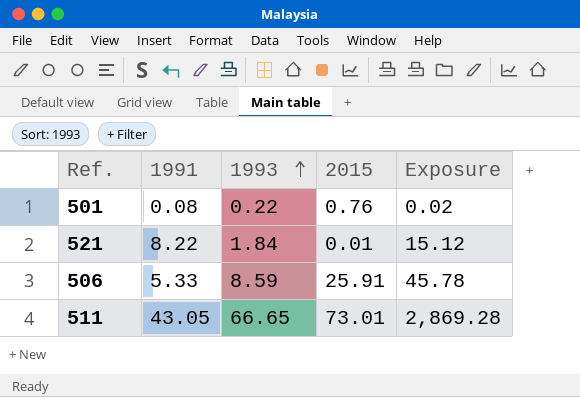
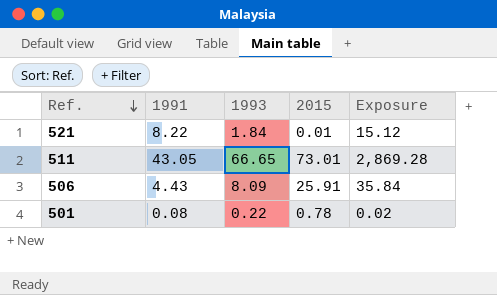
row order: 1993 ascending -> Ref. descending
506 | 1991: 5.33 -> 4.43
506 | 1993: 8.59 -> 8.09
506 | Exposure: 45.78 -> 35.84
501 | 2015: 0.76 -> 0.78

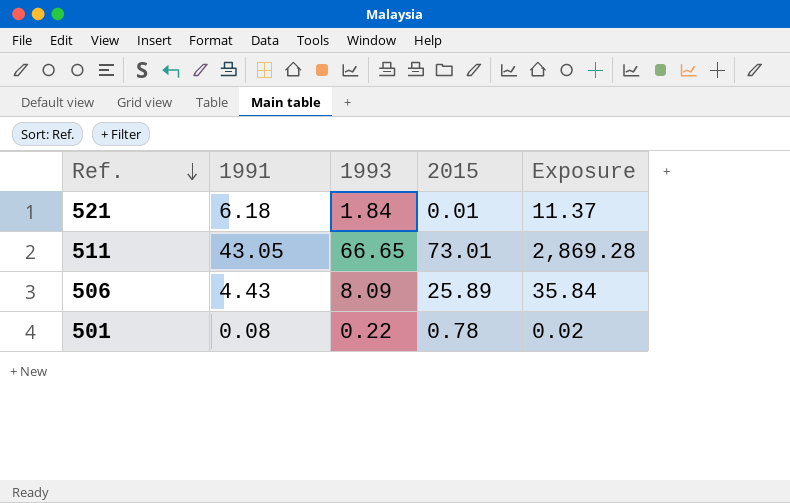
521 | 1991: 8.22 -> 6.18
521 | Exposure: 15.12 -> 11.37
506 | 2015: 25.91 -> 25.89

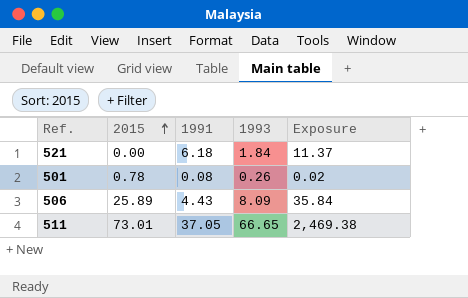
row order: Ref. descending -> 2015 ascending
column 2015 | position: 4 -> 2
521 | 2015: 0.01 -> 0.00
501 | 1993: 0.22 -> 0.26
511 | 1991: 43.05 -> 37.05
511 | Exposure: 2,869.28 -> 2,469.38

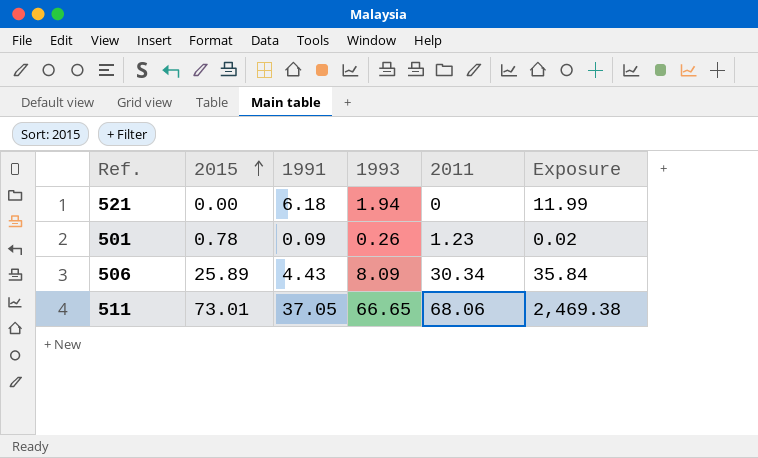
column 2011 | position: none -> 5
521 | 1993: 1.84 -> 1.94
521 | Exposure: 11.37 -> 11.99
501 | 1991: 0.08 -> 0.09

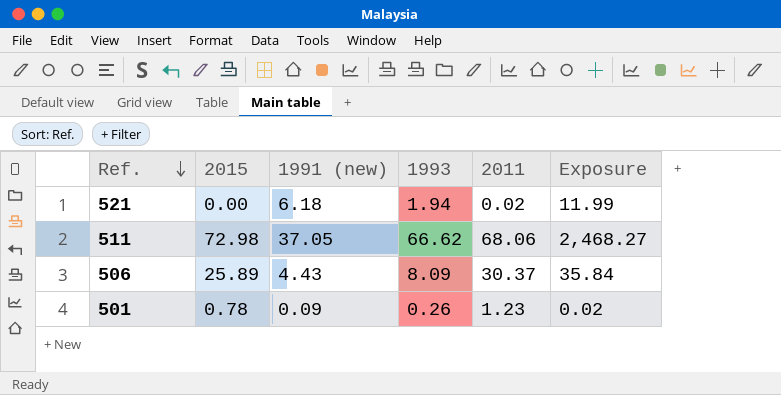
row order: 2015 ascending -> Ref. descending
column name: 1991 -> 1991 (new)
521 | 2011: 0 -> 0.02
511 | 2015: 73.01 -> 72.98
511 | 1993: 66.65 -> 66.62
511 | Exposure: 2,469.38 -> 2,468.27
506 | 2011: 30.34 -> 30.37

